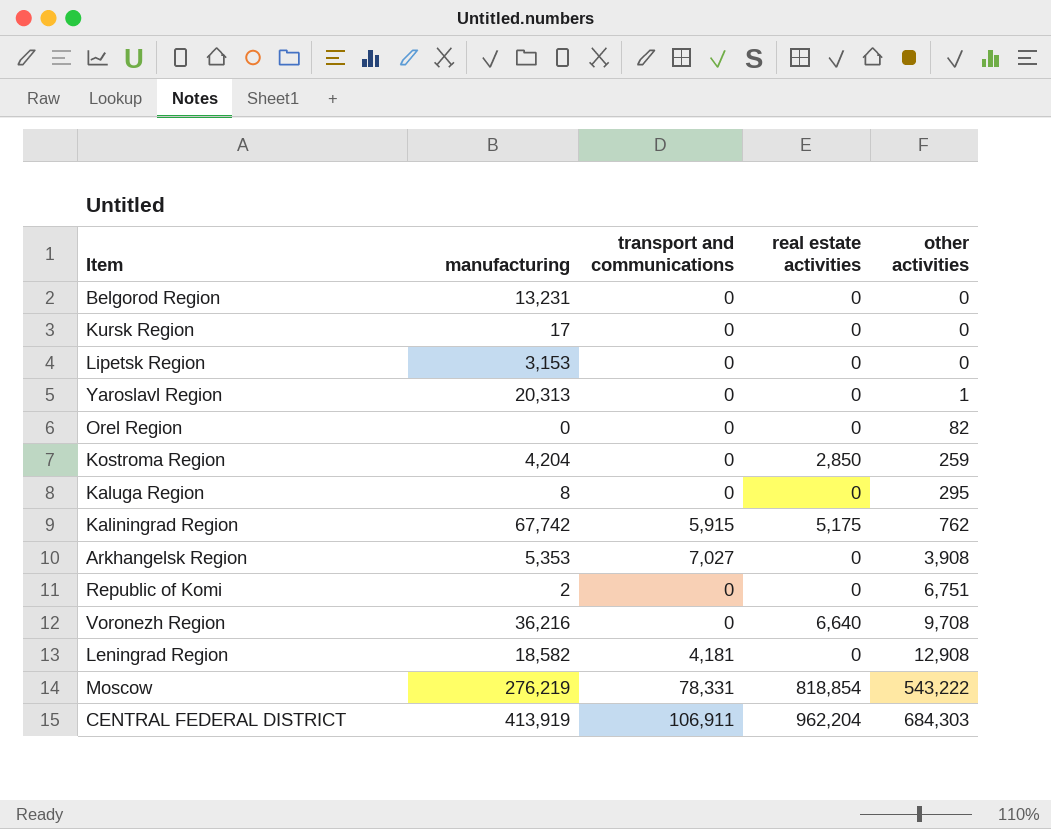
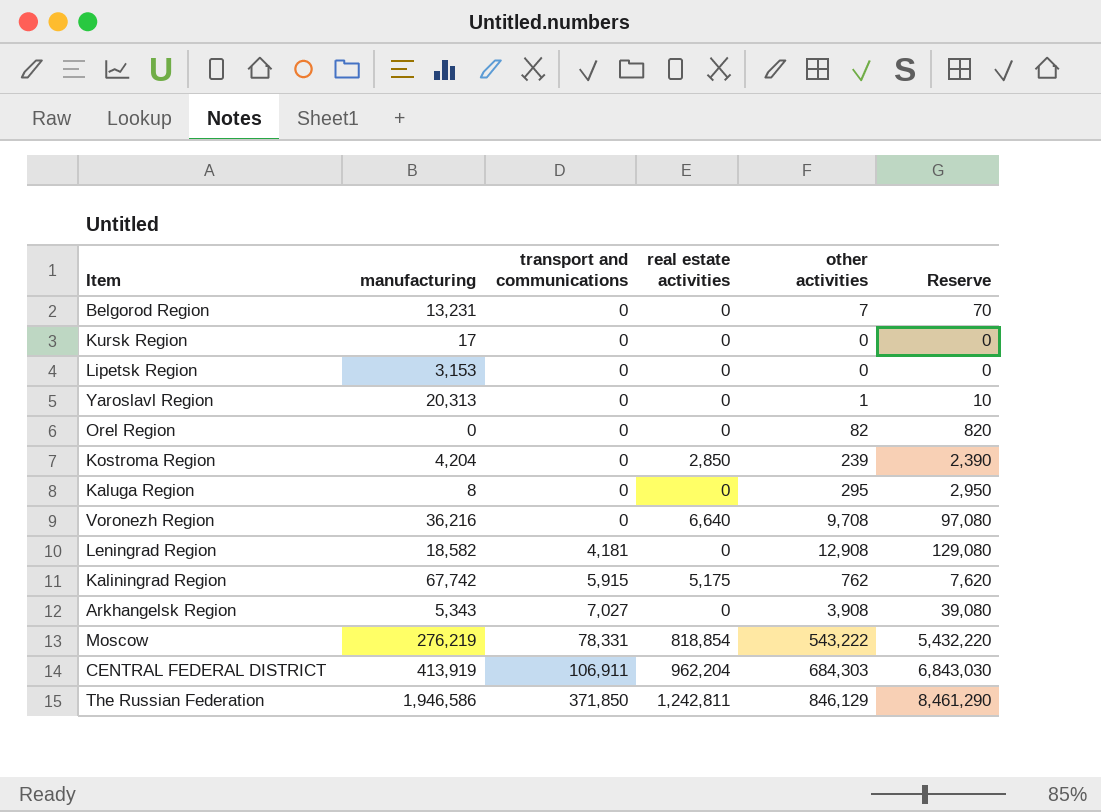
row order: other activities ascending -> transport and communications ascending
column Reserve | formula: none -> [other activities] * 10
row Republic of Komi: 2 | 0 | 0 | 6,751 -> none
Belgorod Region | other activities: 0 -> 7
Kostroma Region | other activities: 259 -> 239
Arkhangelsk Region | manufacturing: 5,353 -> 5,343
row The Russian Federation: none -> 1,946,586 | 371,850 | 1,242,811 | 846,129 | 8,461,290

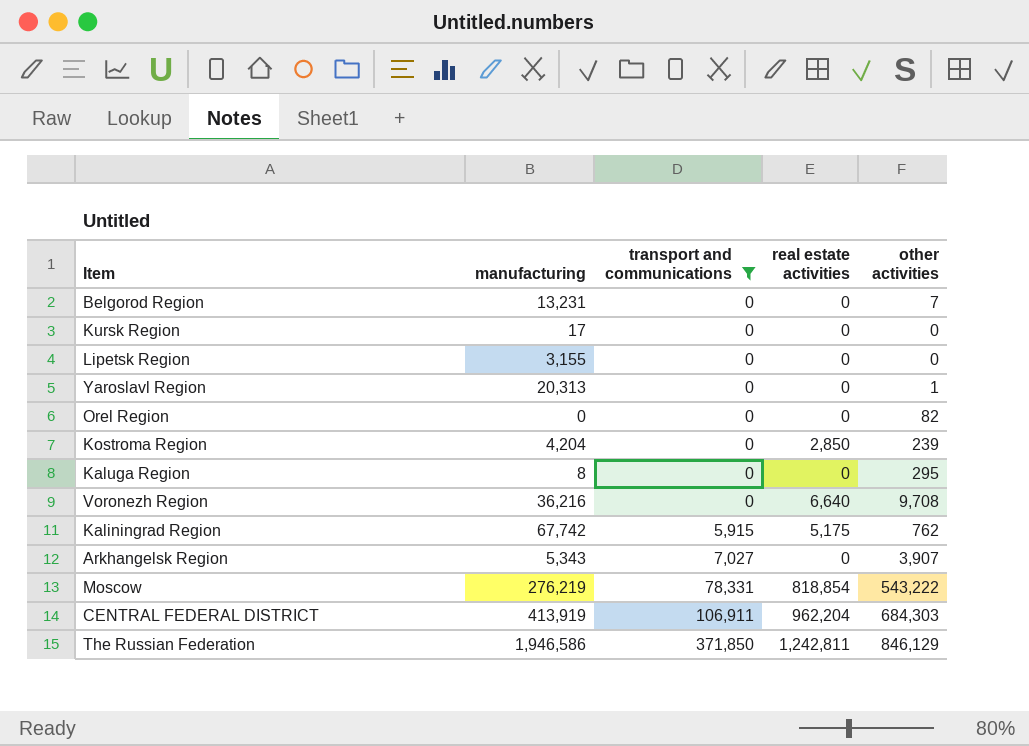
filter: none -> transport and communications != 4,181
column Reserve | formula: [other activities] * 10 -> none
Lipetsk Region | manufacturing: 3,153 -> 3,155
Arkhangelsk Region | other activities: 3,908 -> 3,907

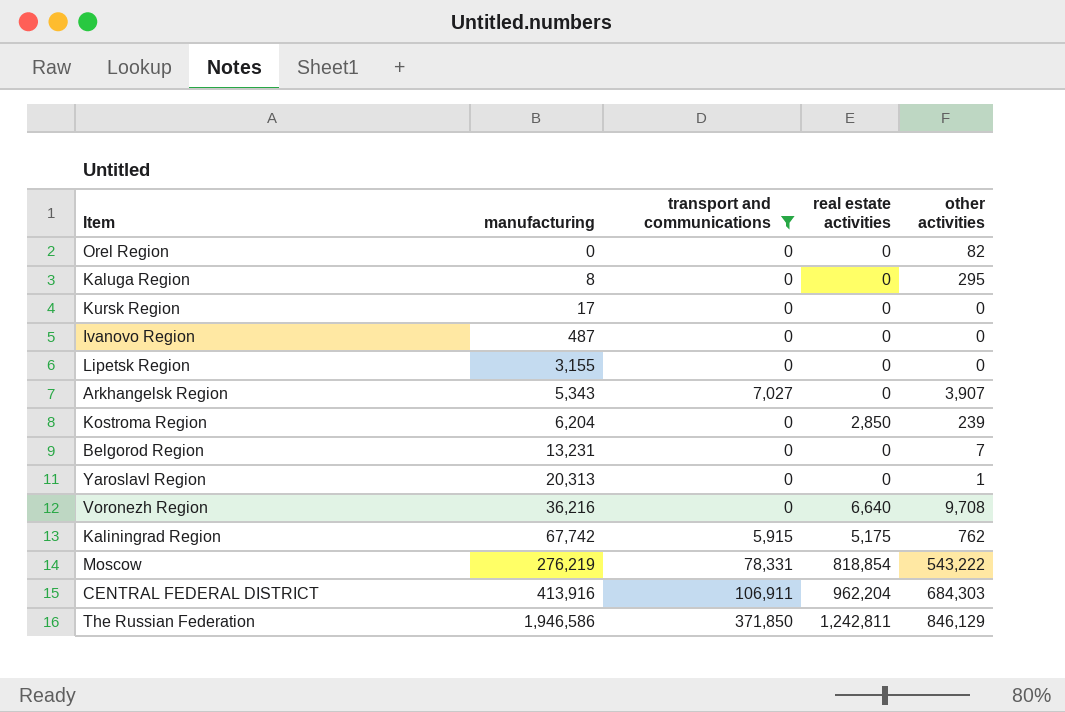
row order: transport and communications ascending -> manufacturing ascending
row Ivanovo Region: none -> 487 | 0 | 0 | 0
Kostroma Region | manufacturing: 4,204 -> 6,204
CENTRAL FEDERAL DISTRICT | manufacturing: 413,919 -> 413,916

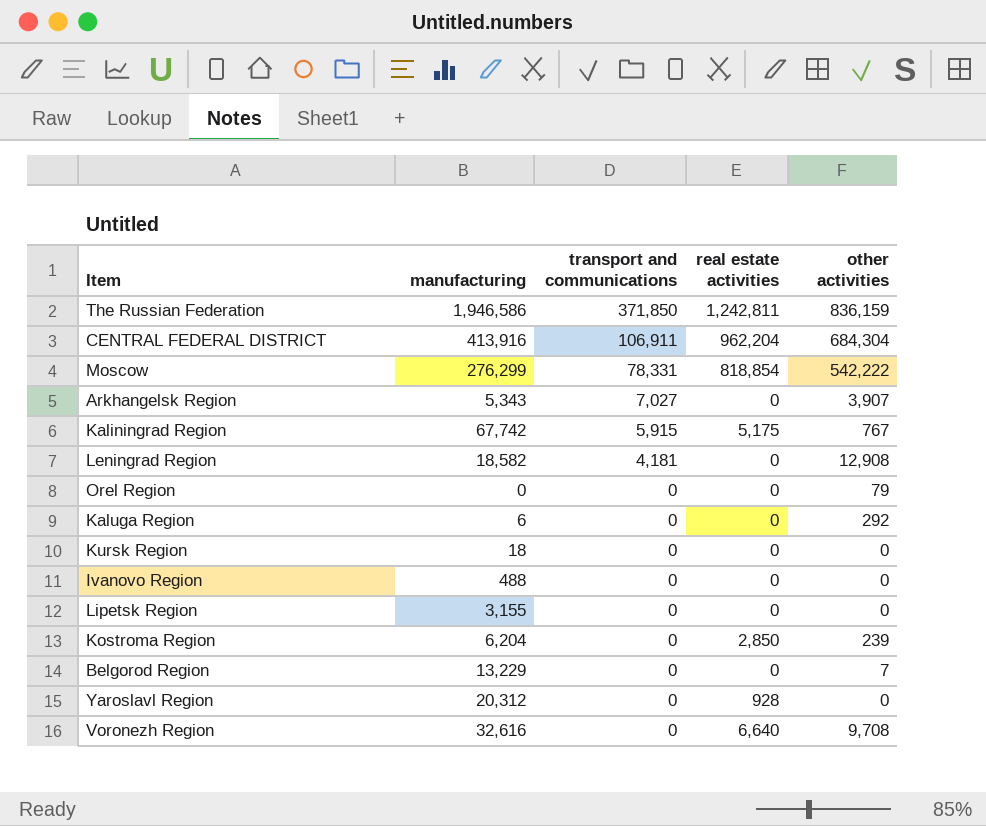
filter: transport and communications != 4,181 -> none
row order: manufacturing ascending -> transport and communications descending
The Russian Federation | other activities: 846,129 -> 836,159
CENTRAL FEDERAL DISTRICT | other activities: 684,303 -> 684,304
Moscow | manufacturing: 276,219 -> 276,299
Moscow | other activities: 543,222 -> 542,222
Kaliningrad Region | other activities: 762 -> 767
Orel Region | other activities: 82 -> 79
Kaluga Region | manufacturing: 8 -> 6
Kaluga Region | other activities: 295 -> 292
Kursk Region | manufacturing: 17 -> 18
Ivanovo Region | manufacturing: 487 -> 488
Belgorod Region | manufacturing: 13,231 -> 13,229
Yaroslavl Region | manufacturing: 20,313 -> 20,312
Yaroslavl Region | real estate activities: 0 -> 928
Yaroslavl Region | other activities: 1 -> 0
Voronezh Region | manufacturing: 36,216 -> 32,616

